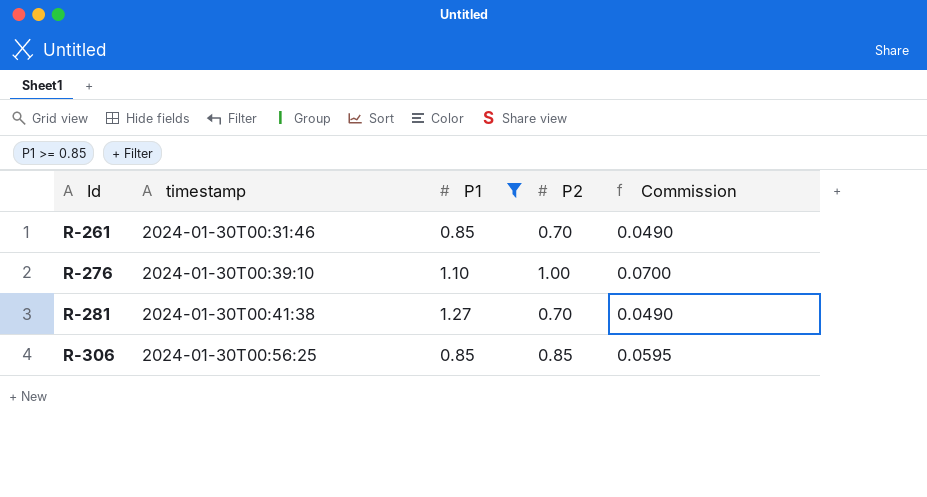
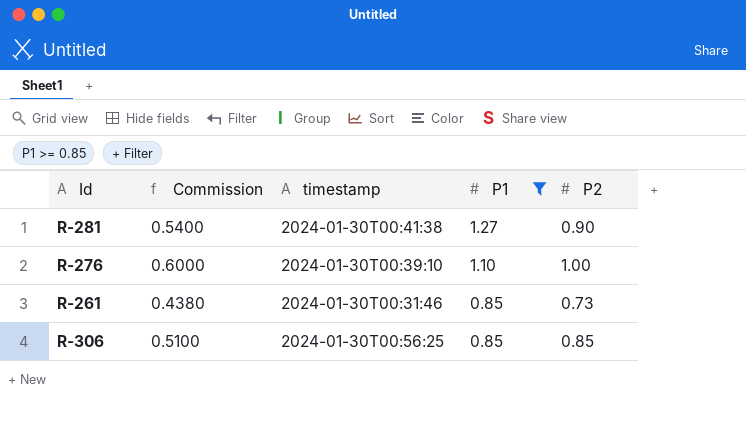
row order: Id ascending -> P1 descending
column Commission | formula: [P2] * 0.07 -> [P2] * 0.6
column Commission | position: 5 -> 2
R-281 | P2: 0.70 -> 0.90
R-261 | P2: 0.70 -> 0.73

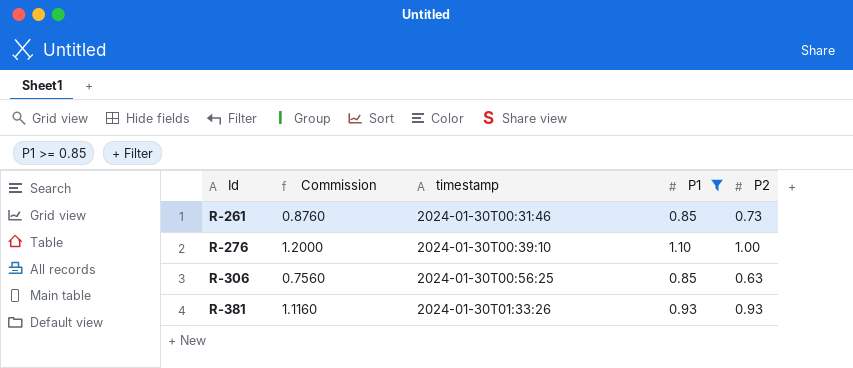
row order: P1 descending -> Id ascending
column Commission | formula: [P2] * 0.6 -> [P2] * 1.2
row R-281: 0.5400 | 2024-01-30T00:41:38 | 1.27 | 0.90 -> none
R-306 | P2: 0.85 -> 0.63
row R-381: none -> 1.1160 | 2024-01-30T01:33:26 | 0.93 | 0.93

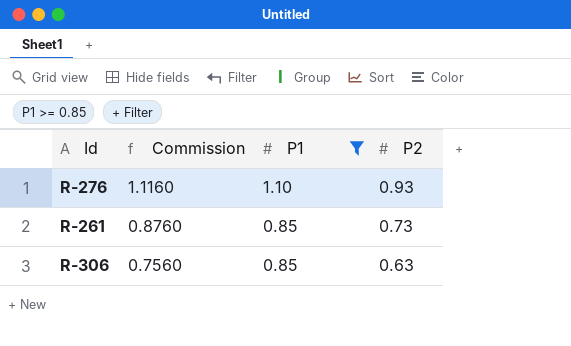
row order: Id ascending -> Commission descending
column timestamp | position: 3 -> none
row R-381: 1.1160 | 2024-01-30T01:33:26 | 0.93 | 0.93 -> none
R-276 | Commission: 1.2000 -> 1.1160
R-276 | P2: 1.00 -> 0.93

